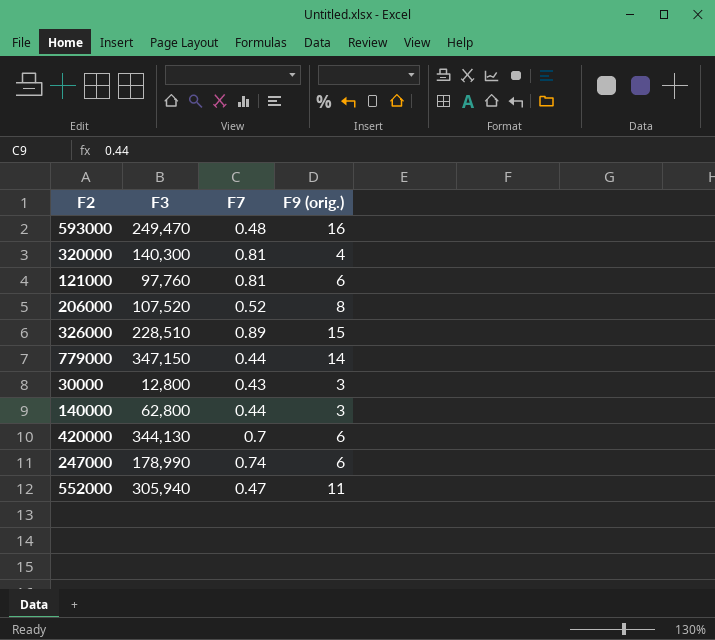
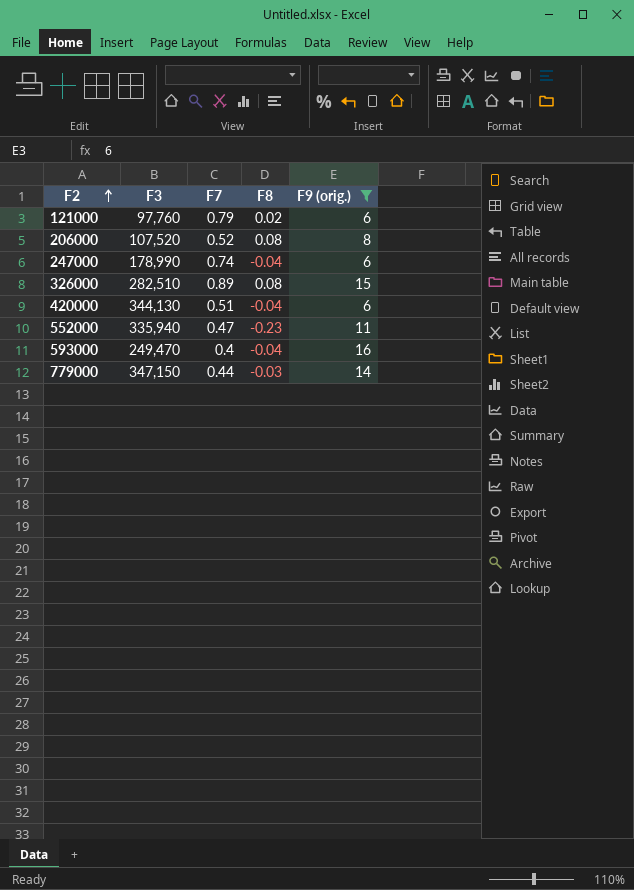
filter: none -> F9 (orig.) >= 6
row order: none -> F2 ascending
column F8 | position: none -> 4
121000 | F7: 0.81 -> 0.79
326000 | F3: 228,510 -> 282,510
420000 | F7: 0.7 -> 0.51
552000 | F3: 305,940 -> 335,940
593000 | F7: 0.48 -> 0.4

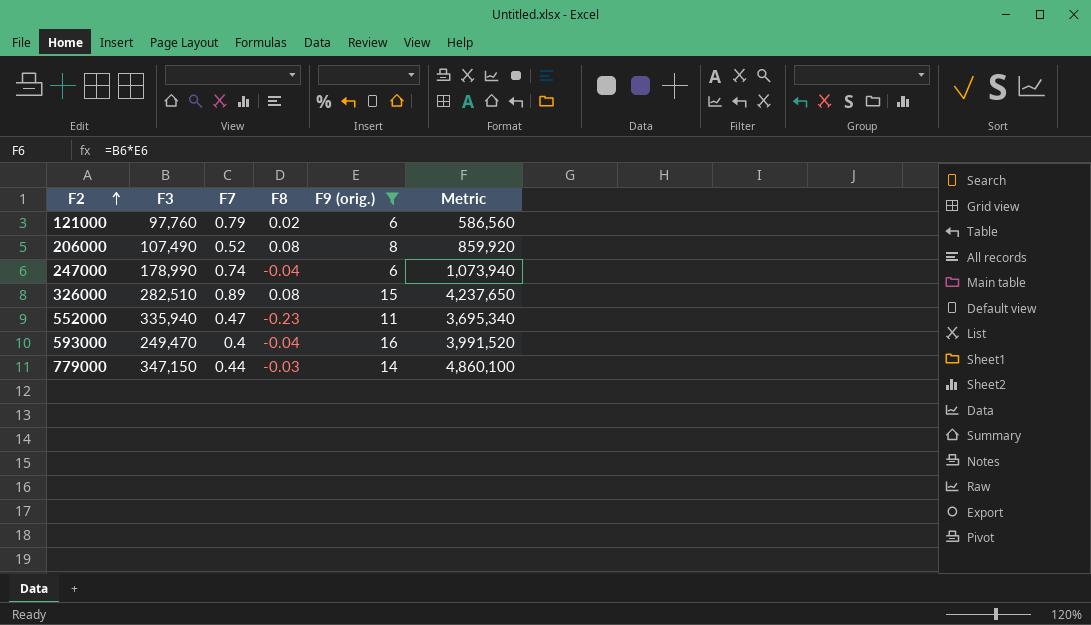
column Metric | formula: none -> [F3] * [F9 (orig.)]
row 420000: 344,130 | 0.51 | -0.04 | 6 -> none
206000 | F3: 107,520 -> 107,490

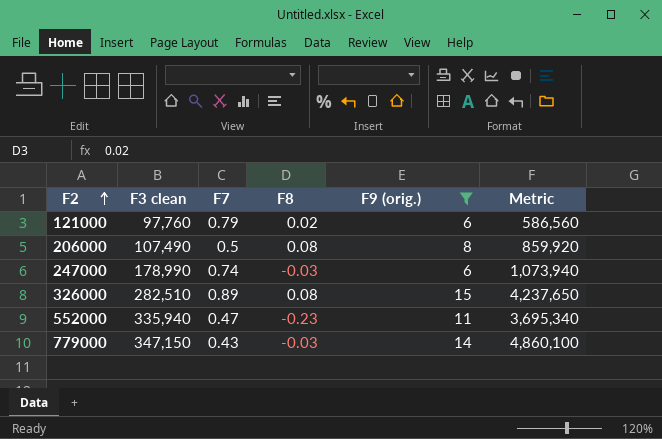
column name: F3 -> F3 clean
row 593000: 249,470 | 0.4 | -0.04 | 16 | 3,991,520 -> none
206000 | F7: 0.52 -> 0.5
247000 | F8: -0.04 -> -0.03
779000 | F7: 0.44 -> 0.43

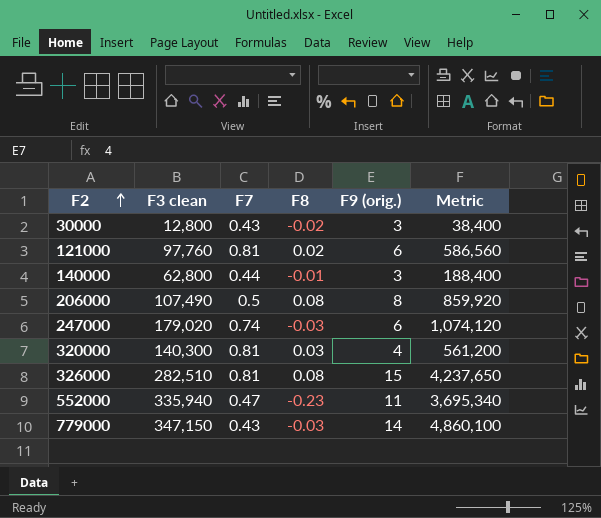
filter: F9 (orig.) >= 6 -> none
121000 | F7: 0.79 -> 0.81
247000 | F3 clean: 178,990 -> 179,020
247000 | Metric: 1,073,940 -> 1,074,120
326000 | F7: 0.89 -> 0.81

